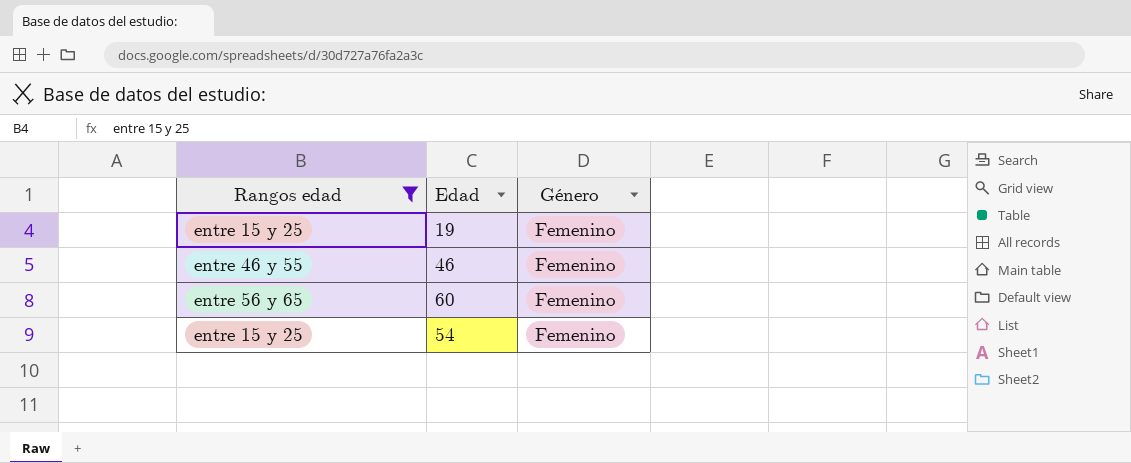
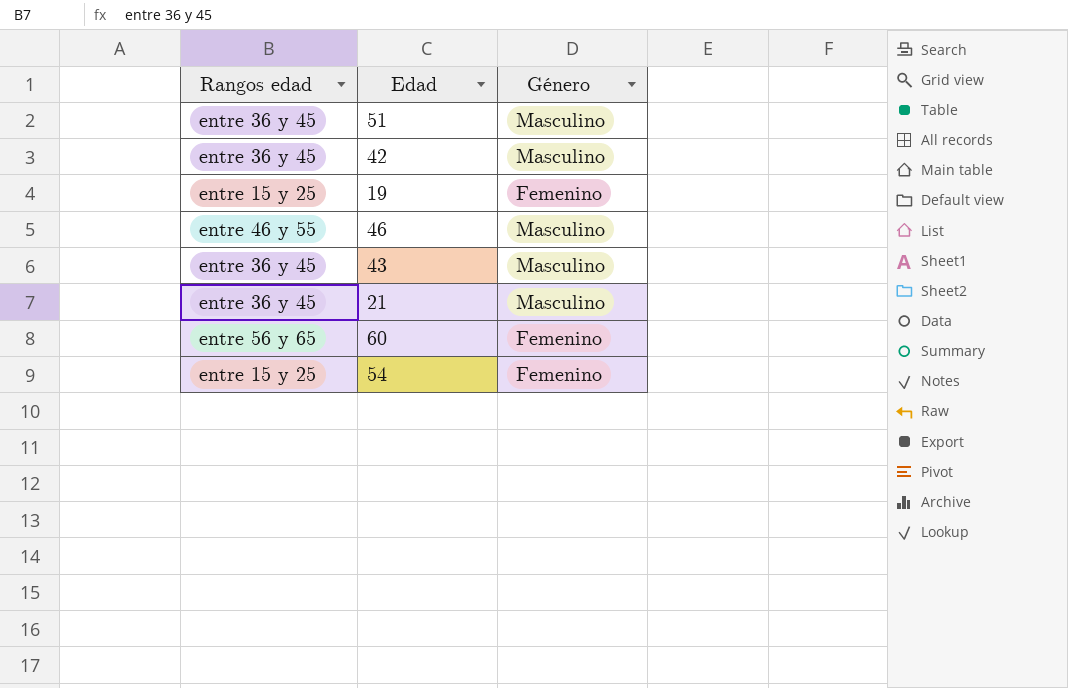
filter: Rangos edad != entre 36 y 45 -> none
46 | Género: Femenino -> Masculino

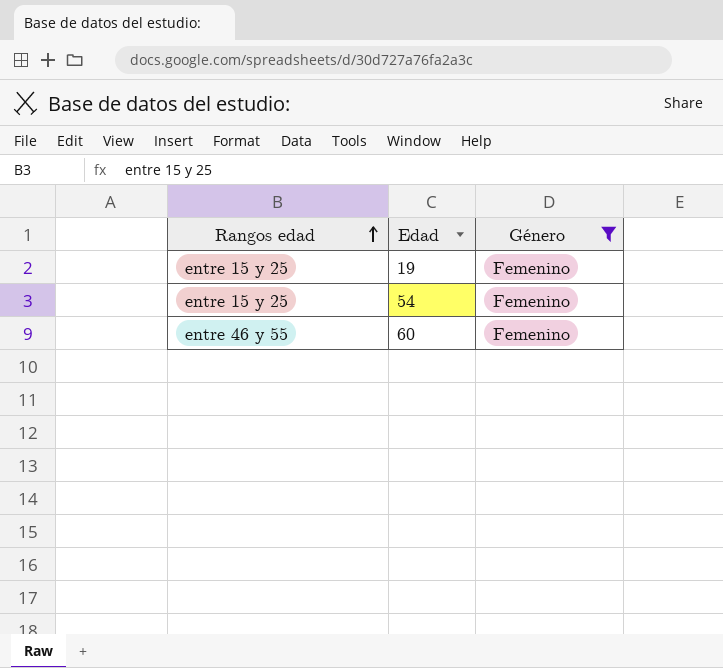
filter: none -> Género = Femenino
row order: none -> Rangos edad ascending
60 | Rangos edad: entre 56 y 65 -> entre 46 y 55

